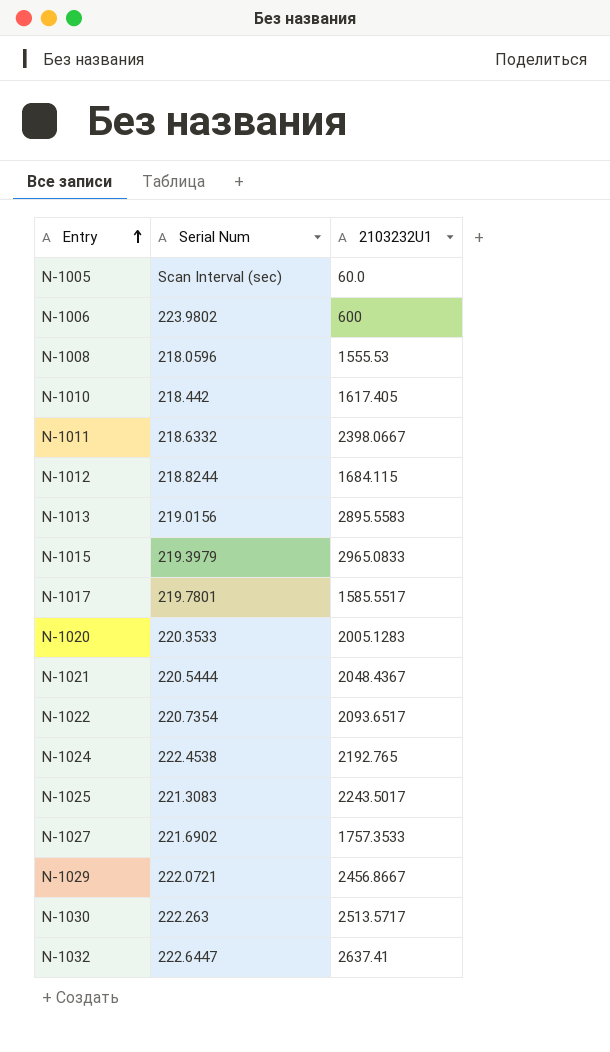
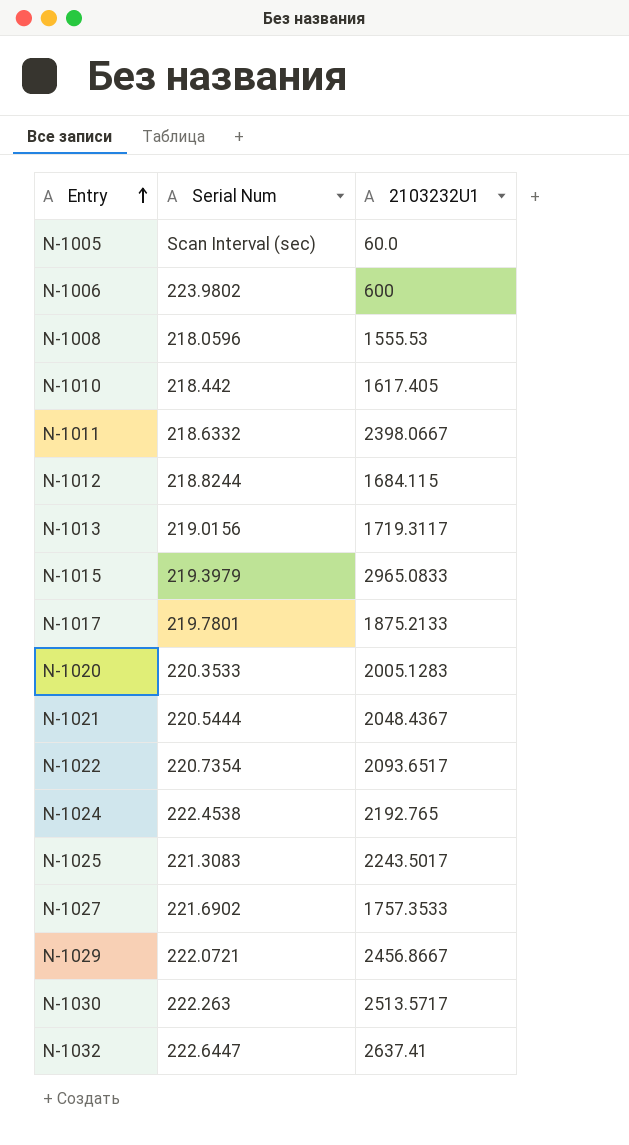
N-1013 | 2103232U1: 2895.5583 -> 1719.3117
N-1017 | 2103232U1: 1585.5517 -> 1875.2133

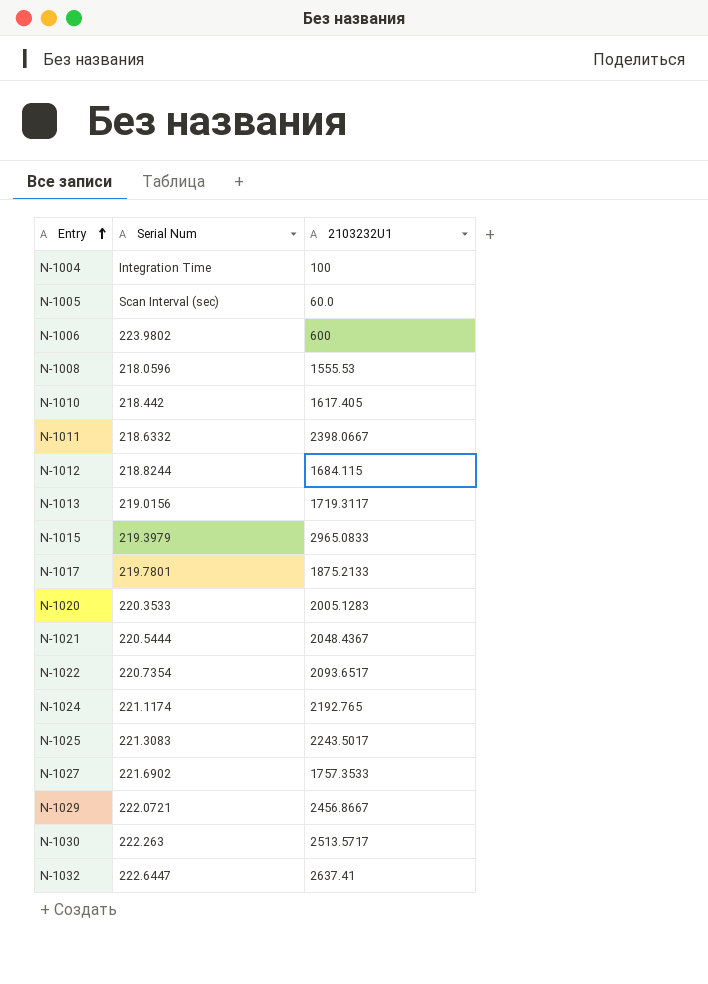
row N-1004: none -> Integration Time | 100
N-1024 | Serial Num: 222.4538 -> 221.1174

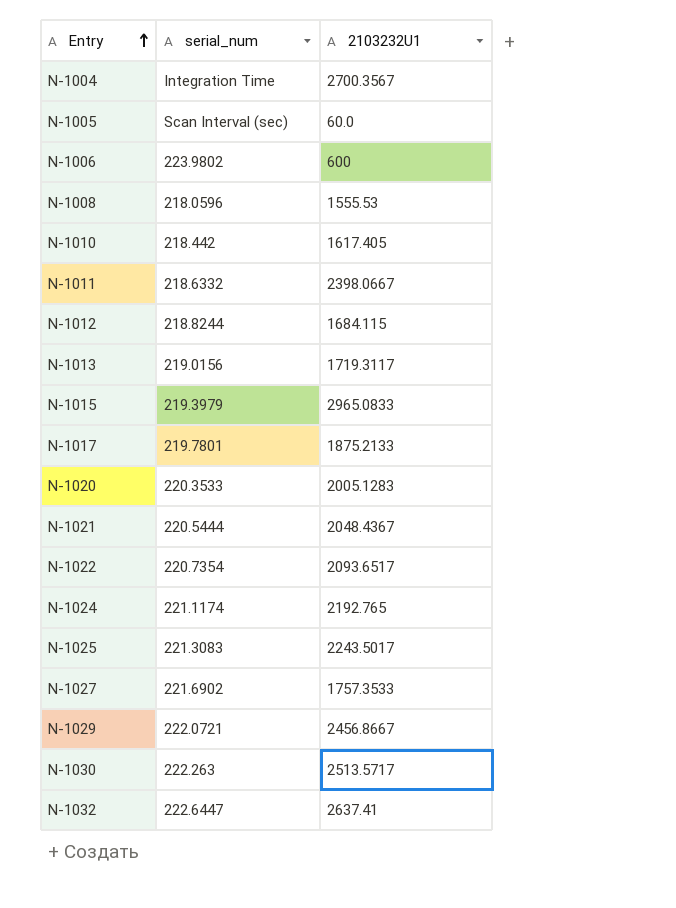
column name: Serial Num -> serial_num
N-1004 | 2103232U1: 100 -> 2700.3567

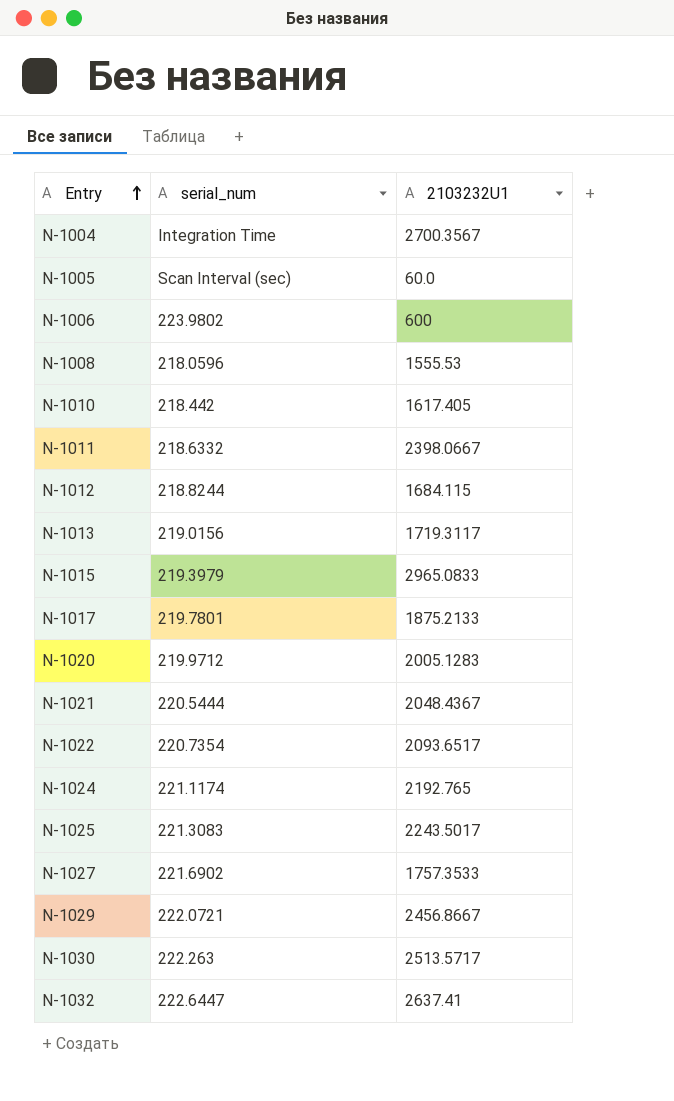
N-1020 | serial_num: 220.3533 -> 219.9712

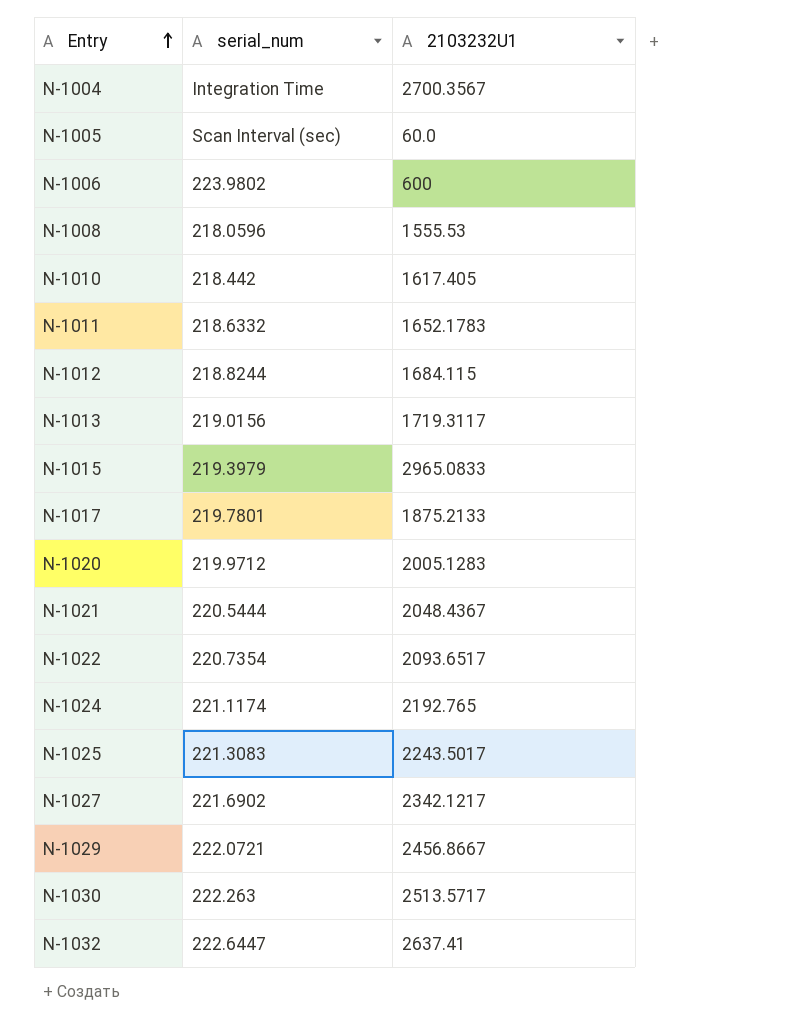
N-1011 | 2103232U1: 2398.0667 -> 1652.1783
N-1027 | 2103232U1: 1757.3533 -> 2342.1217

